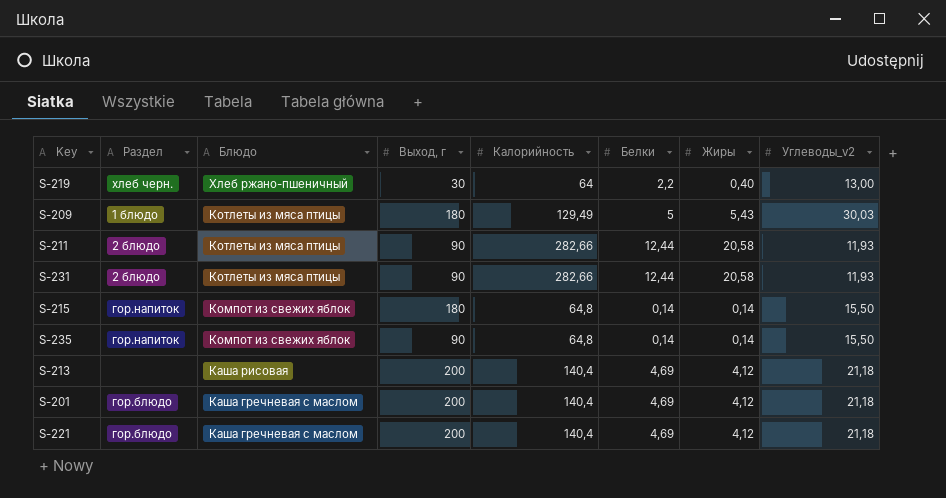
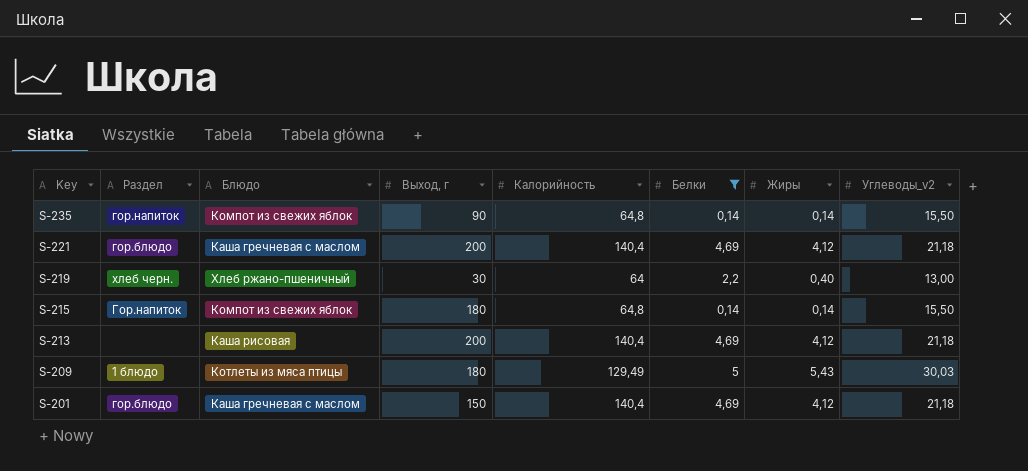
filter: none -> Белки != 12,44
row order: Блюдо descending -> Key descending
S-215 | Раздел: гор.напиток -> Гор.напиток
S-201 | Выход, г: 200 -> 150

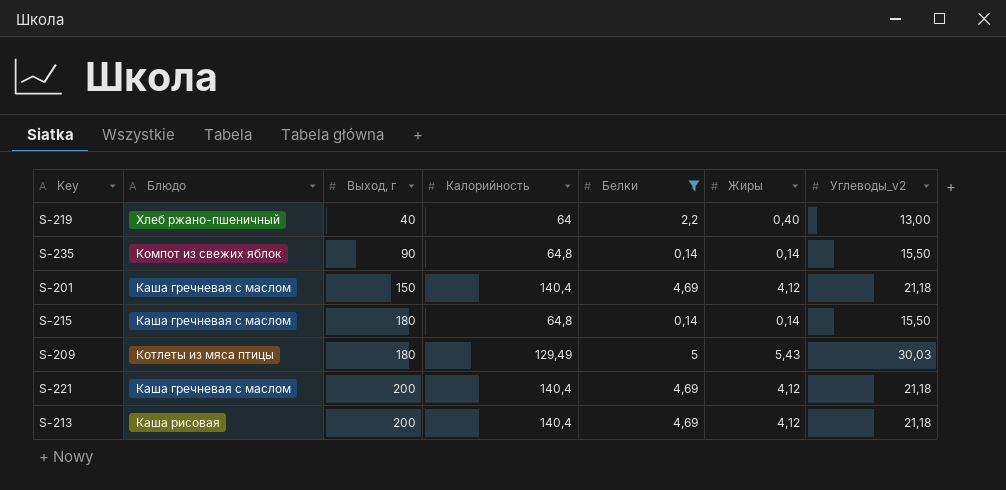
row order: Key descending -> Выход, г ascending
column Раздел | position: 2 -> none
S-219 | Выход, г: 30 -> 40
S-215 | Блюдо: Компот из свежих яблок -> Каша гречневая с маслом

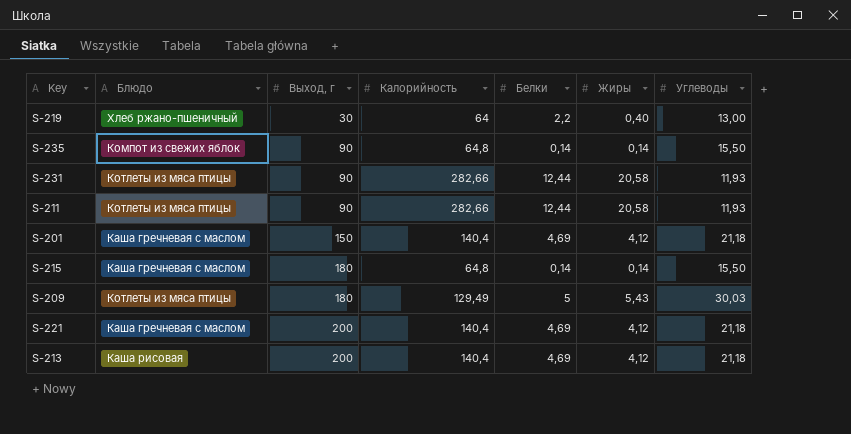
filter: Белки != 12,44 -> none
column name: Углеводы_v2 -> Углеводы
S-219 | Выход, г: 40 -> 30

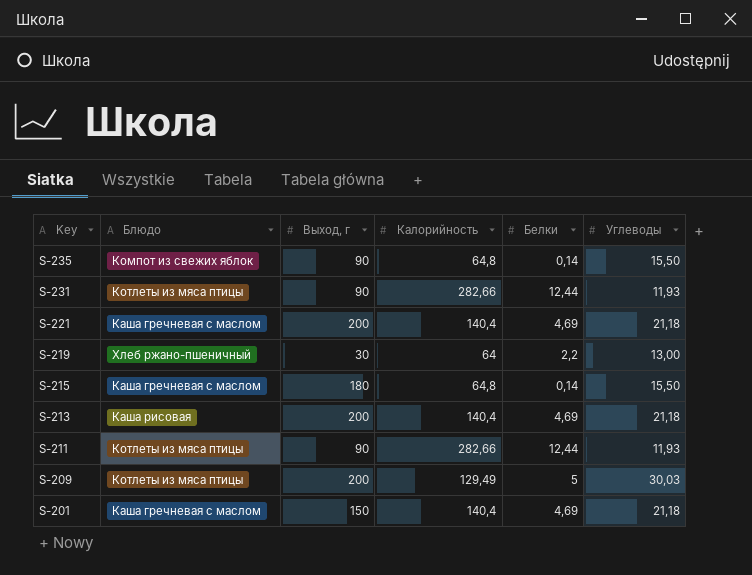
row order: Выход, г ascending -> Key descending
column Жиры | position: 6 -> none
S-209 | Выход, г: 180 -> 200

